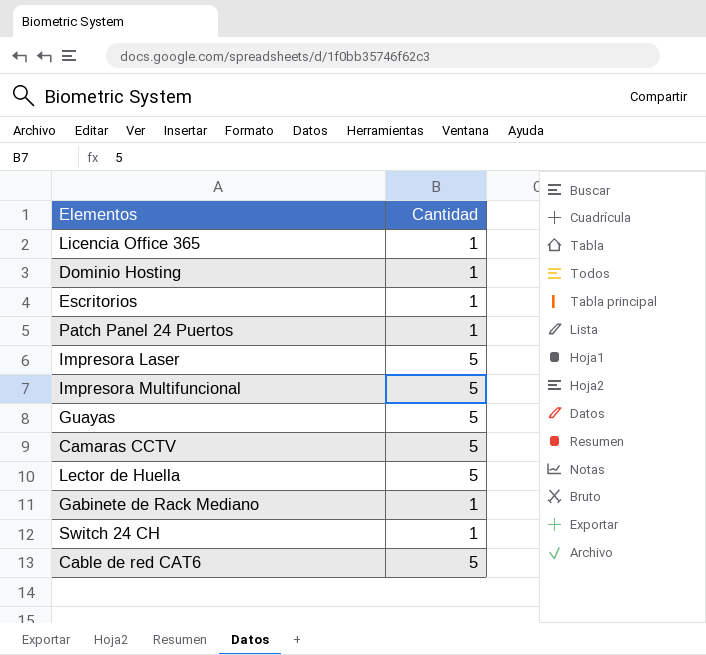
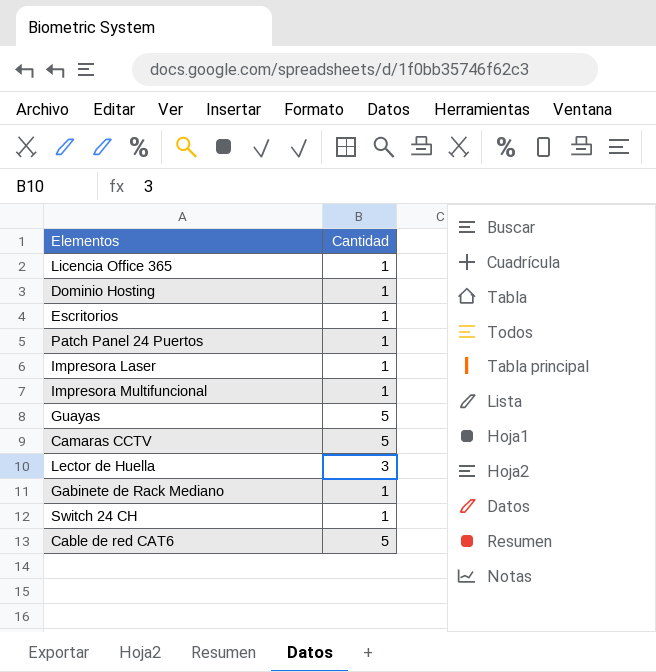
Impresora Laser | Cantidad: 5 -> 1
Impresora Multifuncional | Cantidad: 5 -> 1
Lector de Huella | Cantidad: 5 -> 3

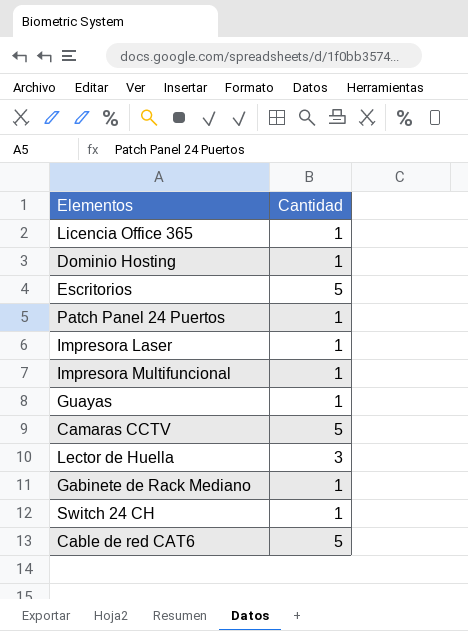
Escritorios | Cantidad: 1 -> 5
Guayas | Cantidad: 5 -> 1

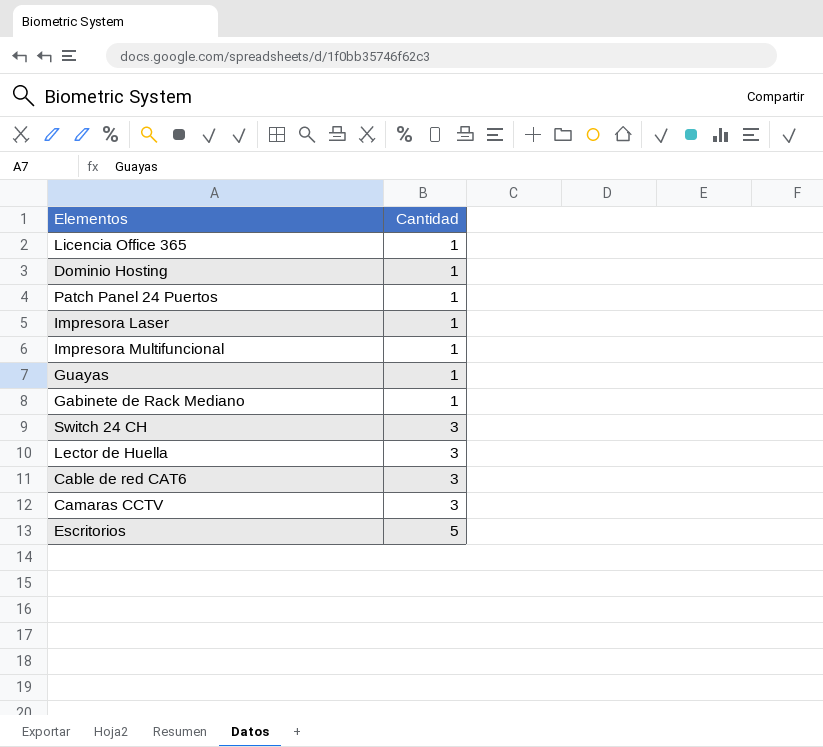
row order: none -> Cantidad ascending
Switch 24 CH | Cantidad: 1 -> 3
Cable de red CAT6 | Cantidad: 5 -> 3
Camaras CCTV | Cantidad: 5 -> 3

